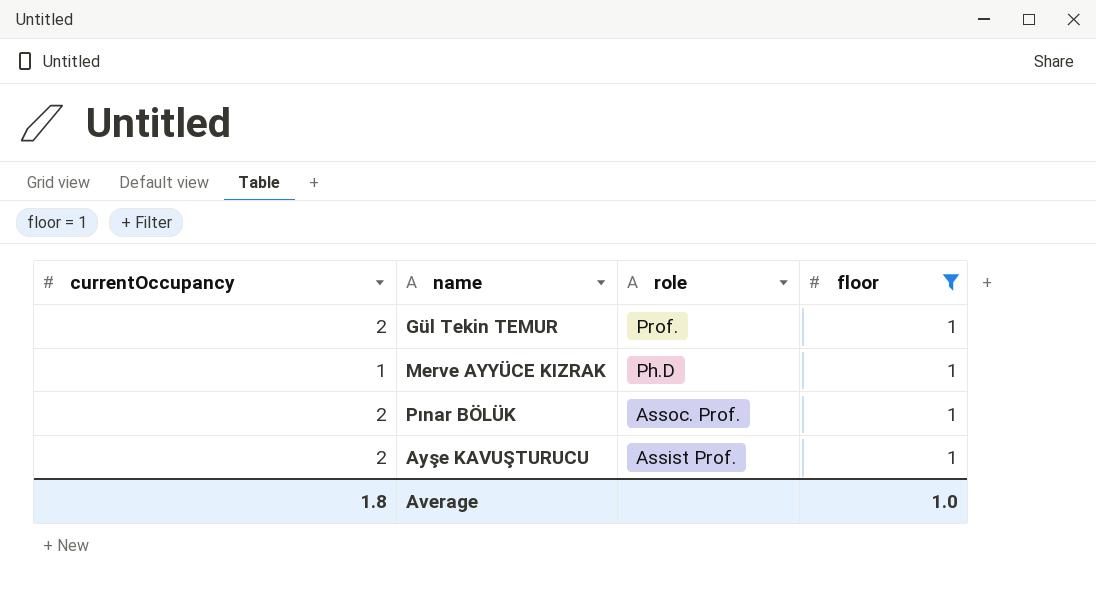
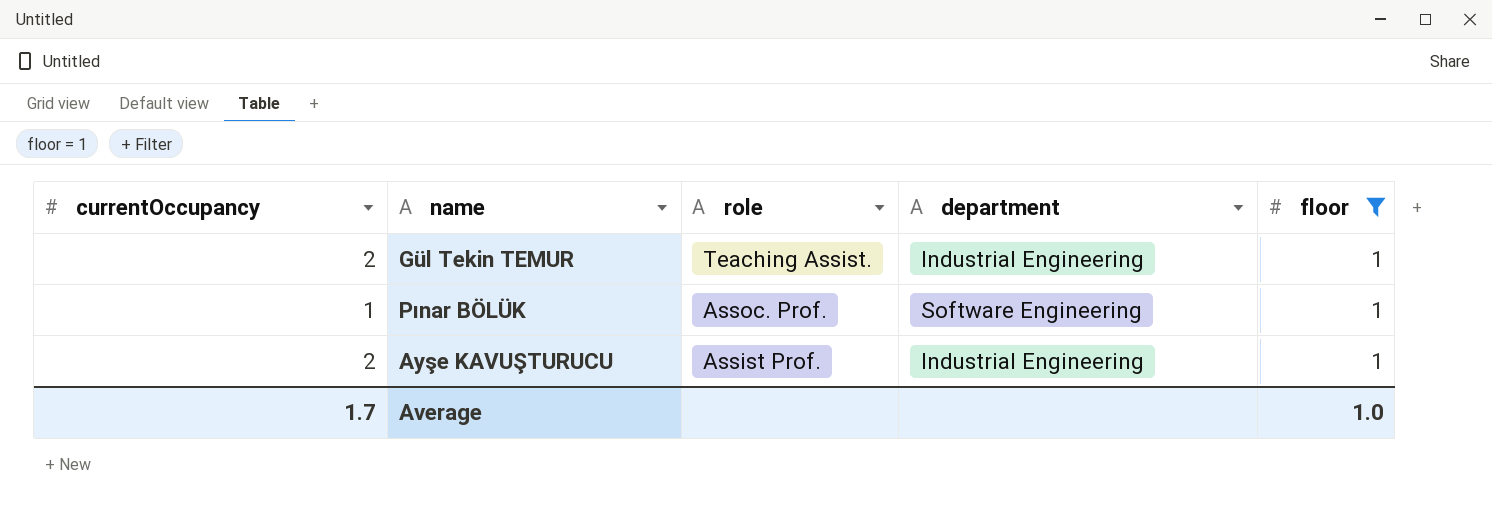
column department | position: none -> 4
row Merve AYYÜCE KIZRAK: 1 | Ph.D | 1 -> none
Gül Tekin TEMUR | role: Prof. -> Teaching Assist.
Pınar BÖLÜK | currentOccupancy: 2 -> 1
Average | currentOccupancy: 1.8 -> 1.7

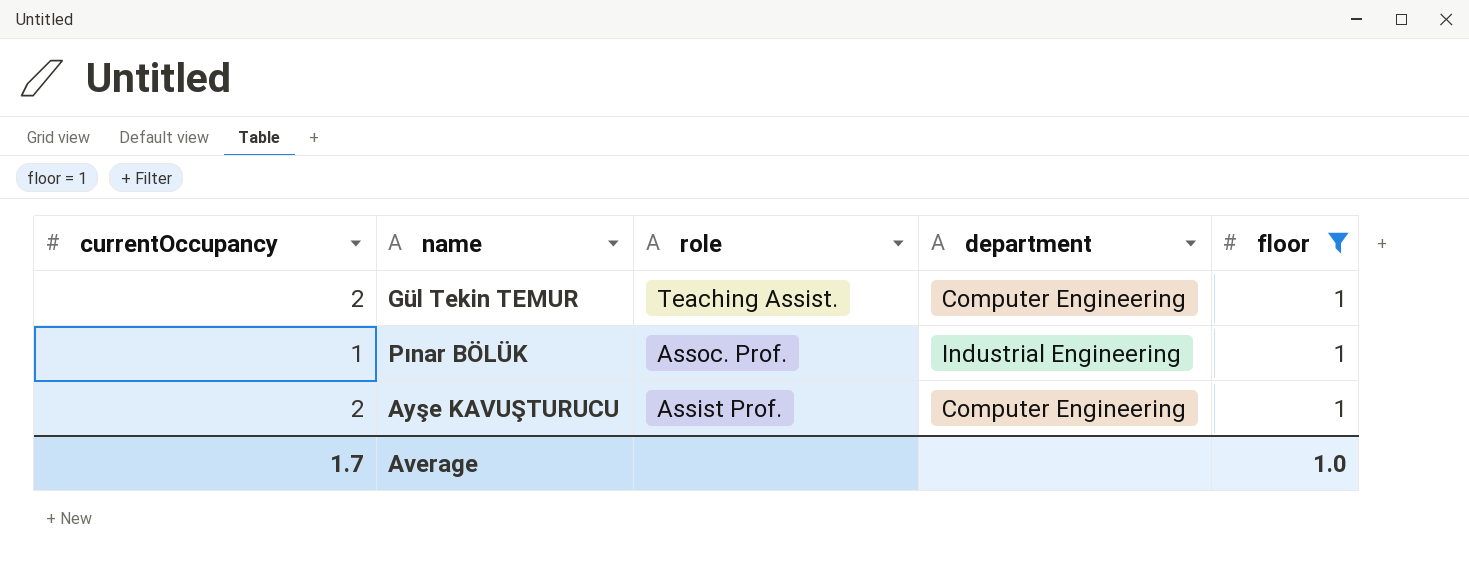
Gül Tekin TEMUR | department: Industrial Engineering -> Computer Engineering
Pınar BÖLÜK | department: Software Engineering -> Industrial Engineering
Ayşe KAVUŞTURUCU | department: Industrial Engineering -> Computer Engineering

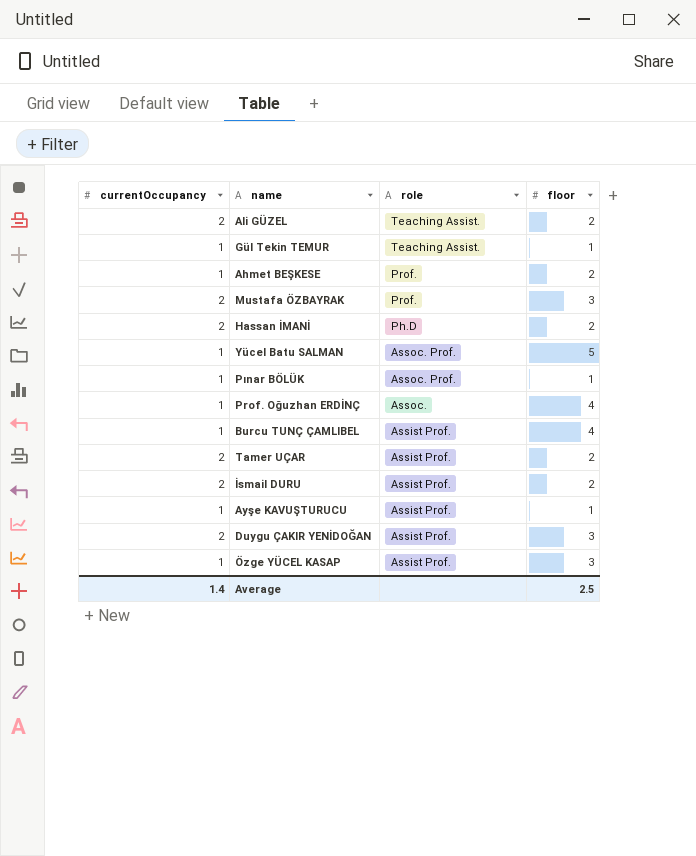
filter: floor = 1 -> none
column department | position: 4 -> none
Gül Tekin TEMUR | currentOccupancy: 2 -> 1
Ayşe KAVUŞTURUCU | currentOccupancy: 2 -> 1
Average | currentOccupancy: 1.7 -> 1.4
Average | floor: 1.0 -> 2.5

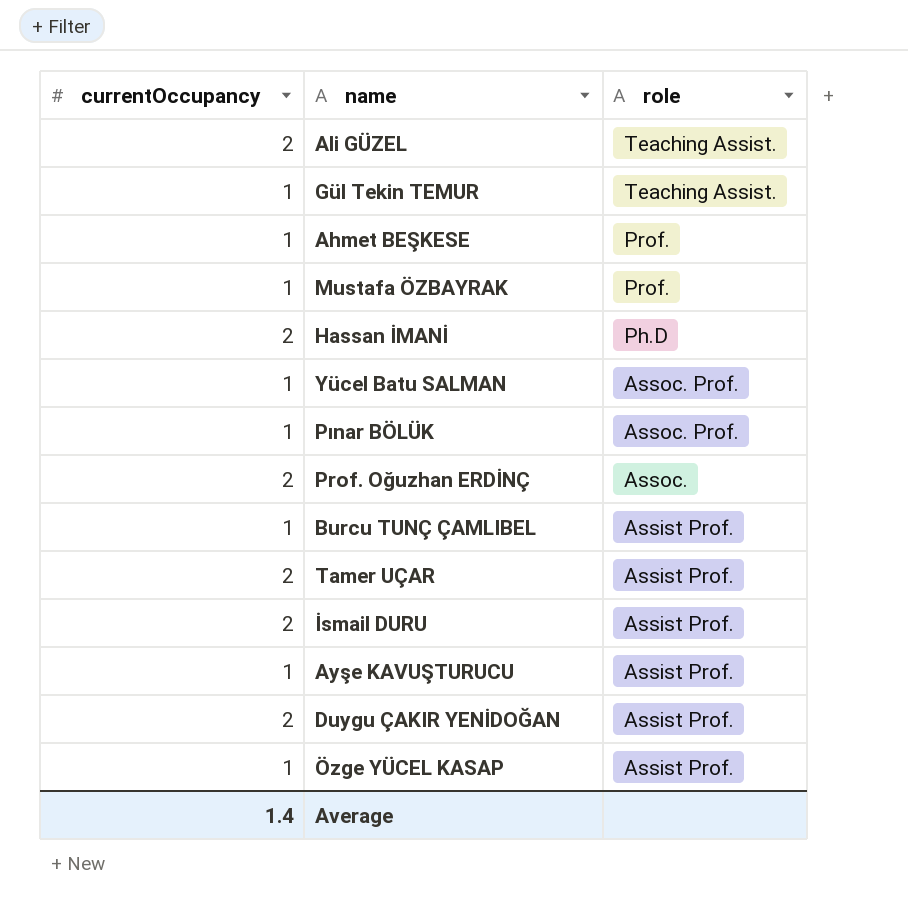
column floor | position: 4 -> none
Mustafa ÖZBAYRAK | currentOccupancy: 2 -> 1
Prof. Oğuzhan ERDİNÇ | currentOccupancy: 1 -> 2

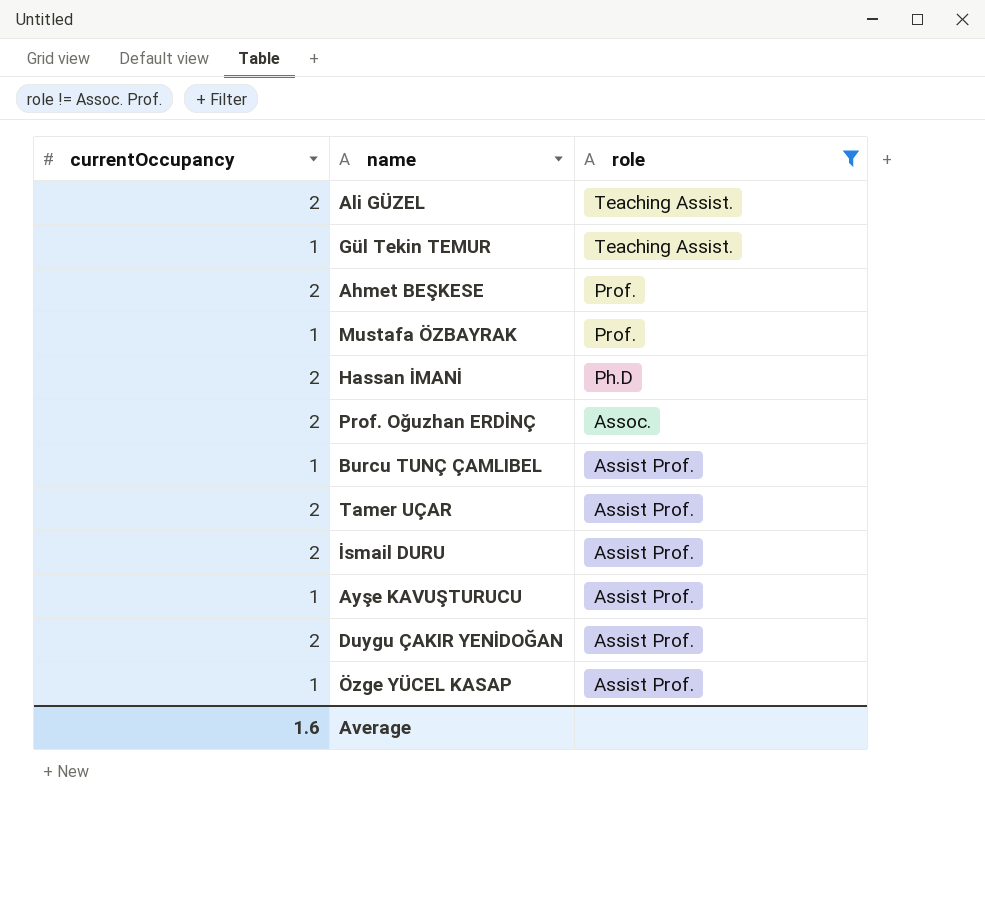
filter: none -> role != Assoc. Prof.
Ahmet BEŞKESE | currentOccupancy: 1 -> 2
Average | currentOccupancy: 1.4 -> 1.6

